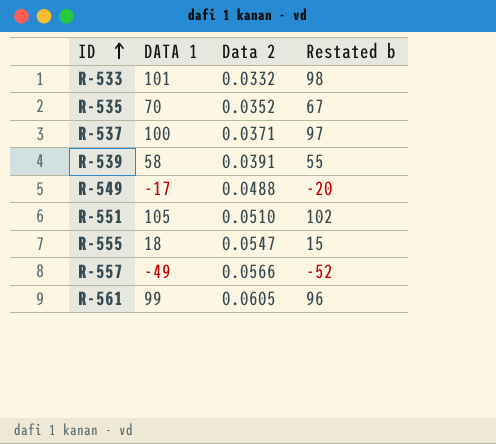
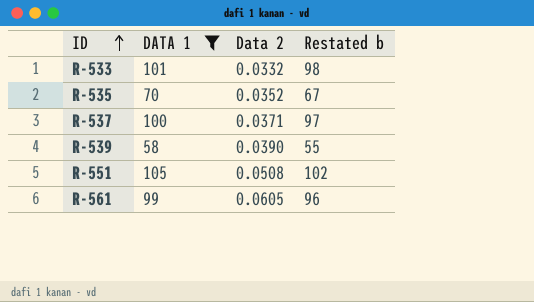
filter: none -> DATA 1 >= 58
R-539 | Data 2: 0.0391 -> 0.0390
R-551 | Data 2: 0.0510 -> 0.0508

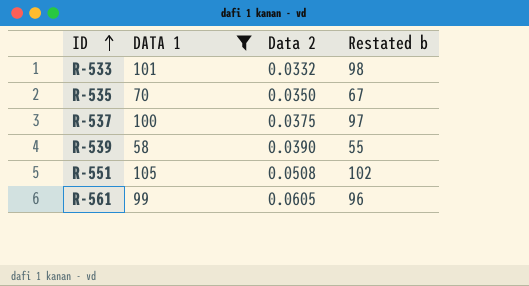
R-535 | Data 2: 0.0352 -> 0.0350
R-537 | Data 2: 0.0371 -> 0.0375

